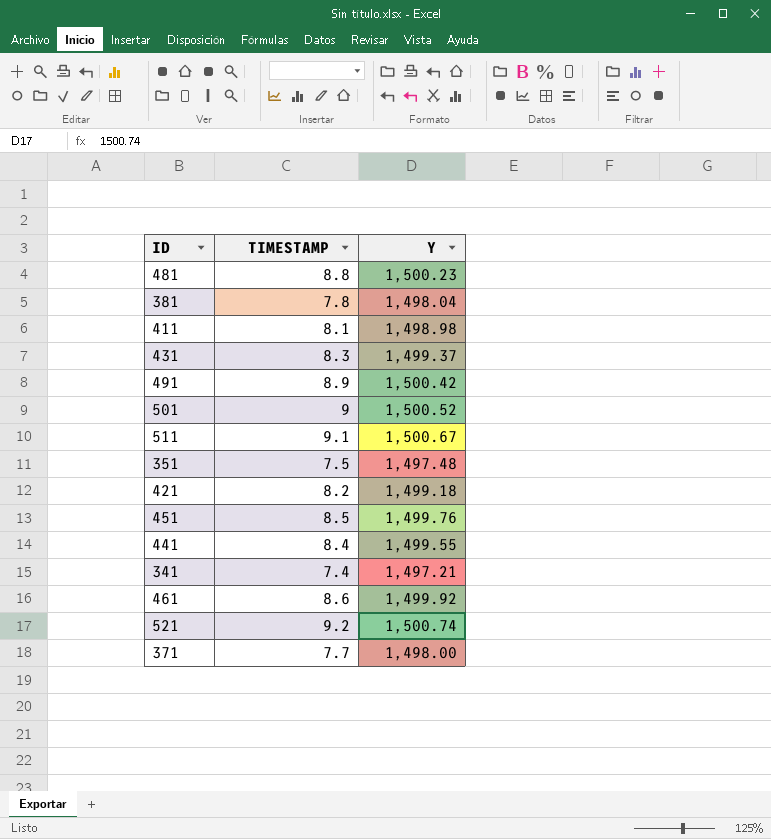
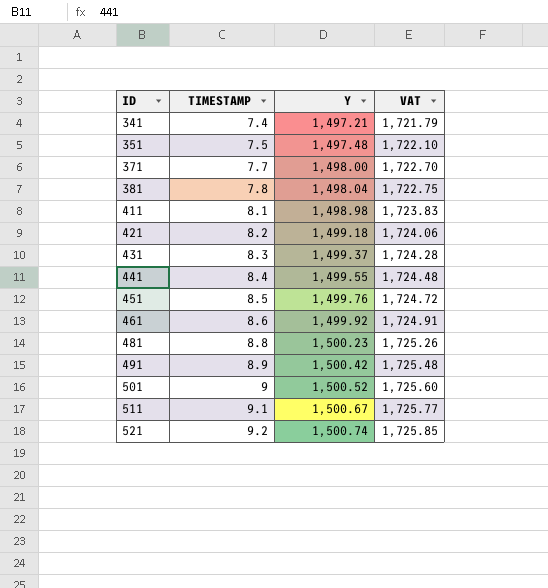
row order: none -> ID ascending
column VAT | formula: none -> [Y] * 1.15

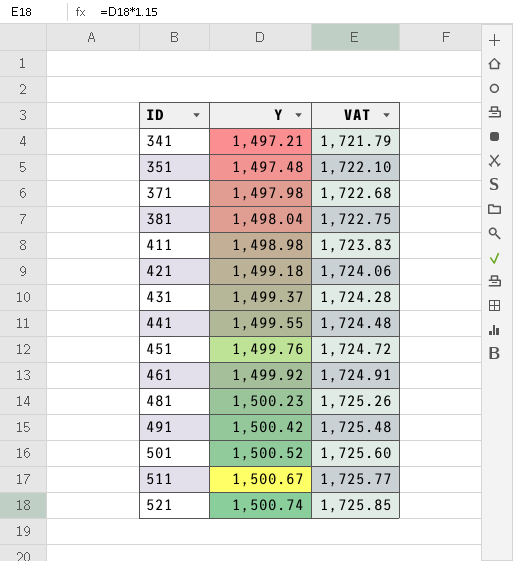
column TIMESTAMP | position: 2 -> none
371 | Y: 1,498.00 -> 1,497.98
371 | VAT: 1,722.70 -> 1,722.68

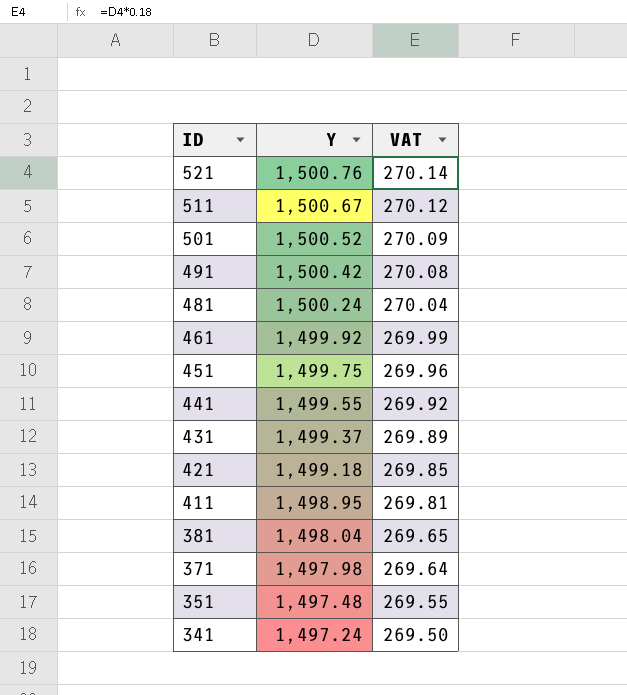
row order: ID ascending -> ID descending
column VAT | formula: [Y] * 1.15 -> [Y] * 0.18
521 | Y: 1,500.74 -> 1,500.76
481 | Y: 1,500.23 -> 1,500.24
451 | Y: 1,499.76 -> 1,499.75
411 | Y: 1,498.98 -> 1,498.95
341 | Y: 1,497.21 -> 1,497.24

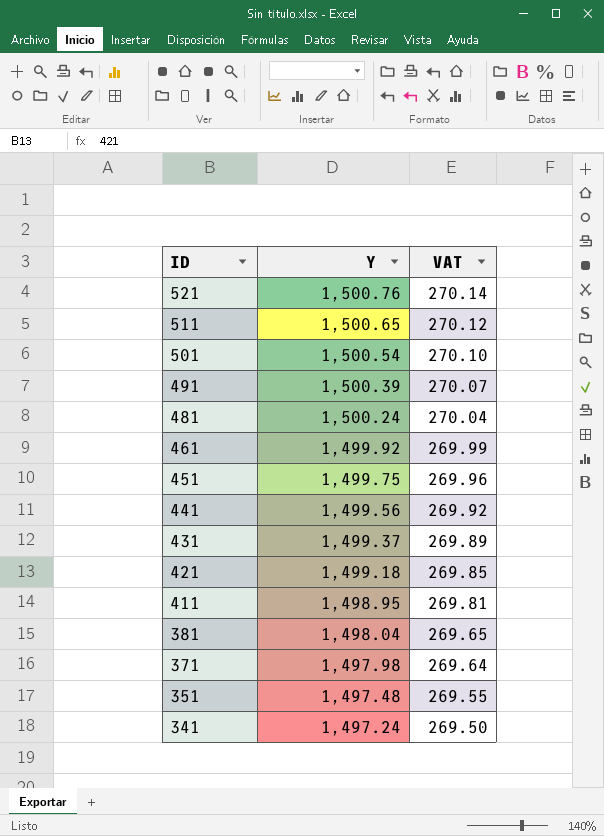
511 | Y: 1,500.67 -> 1,500.65
501 | Y: 1,500.52 -> 1,500.54
501 | VAT: 270.09 -> 270.10
491 | Y: 1,500.42 -> 1,500.39
491 | VAT: 270.08 -> 270.07
441 | Y: 1,499.55 -> 1,499.56

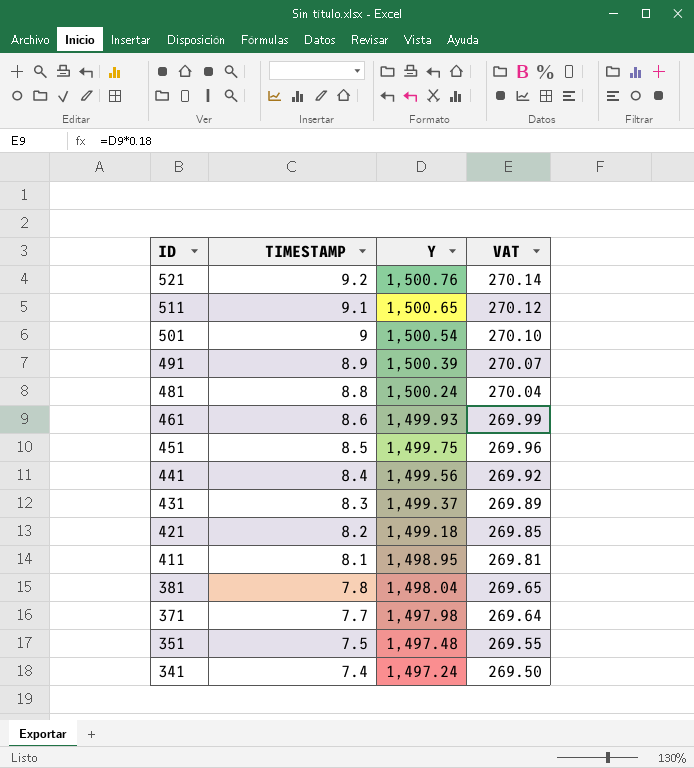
column TIMESTAMP | position: none -> 2
461 | Y: 1,499.92 -> 1,499.93

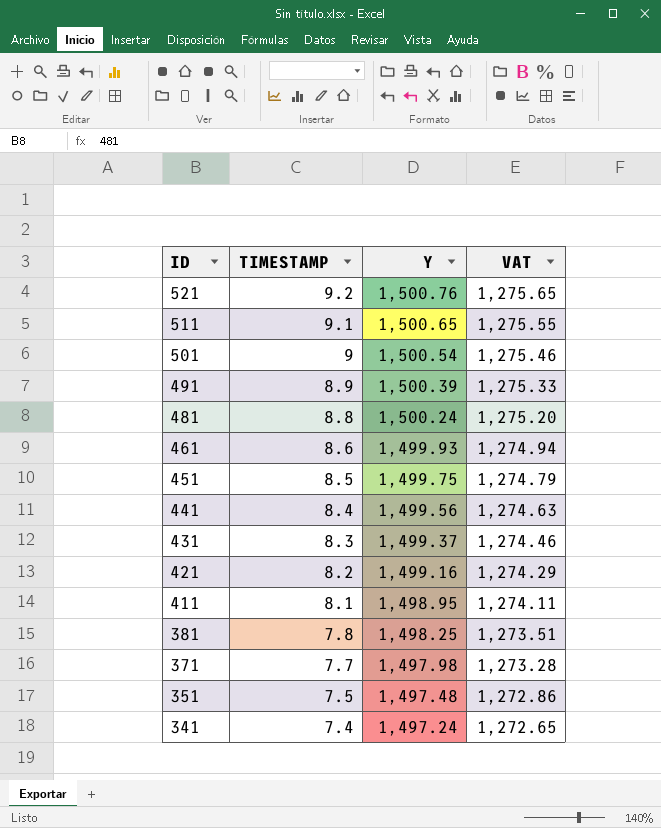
column VAT | formula: [Y] * 0.18 -> [Y] * 0.85
421 | Y: 1,499.18 -> 1,499.16
381 | Y: 1,498.04 -> 1,498.25

